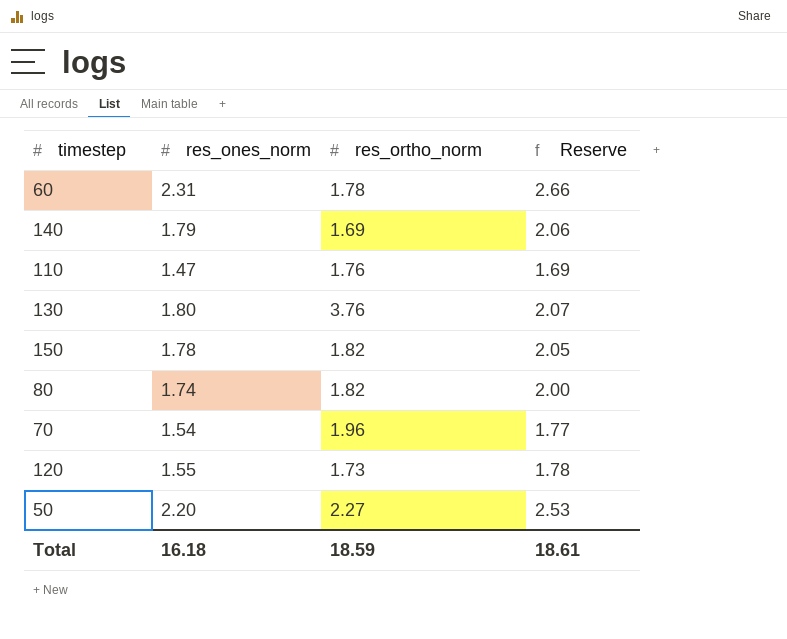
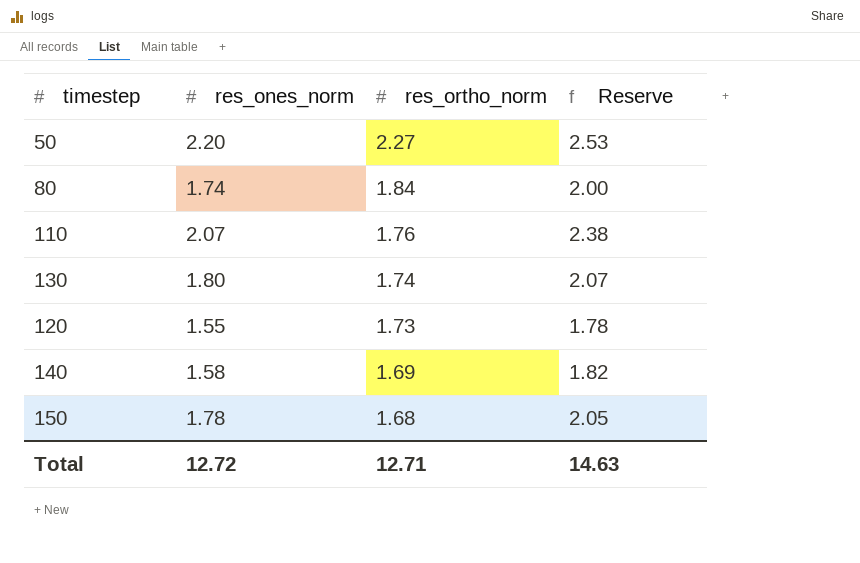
row order: none -> res_ortho_norm descending
row 60: 2.31 | 1.78 | 2.66 -> none
row 70: 1.54 | 1.96 | 1.77 -> none
80 | res_ortho_norm: 1.82 -> 1.84
110 | res_ones_norm: 1.47 -> 2.07
110 | Reserve: 1.69 -> 2.38
130 | res_ortho_norm: 3.76 -> 1.74
140 | res_ones_norm: 1.79 -> 1.58
140 | Reserve: 2.06 -> 1.82
150 | res_ortho_norm: 1.82 -> 1.68
Total | res_ones_norm: 16.18 -> 12.72
Total | res_ortho_norm: 18.59 -> 12.71
Total | Reserve: 18.61 -> 14.63

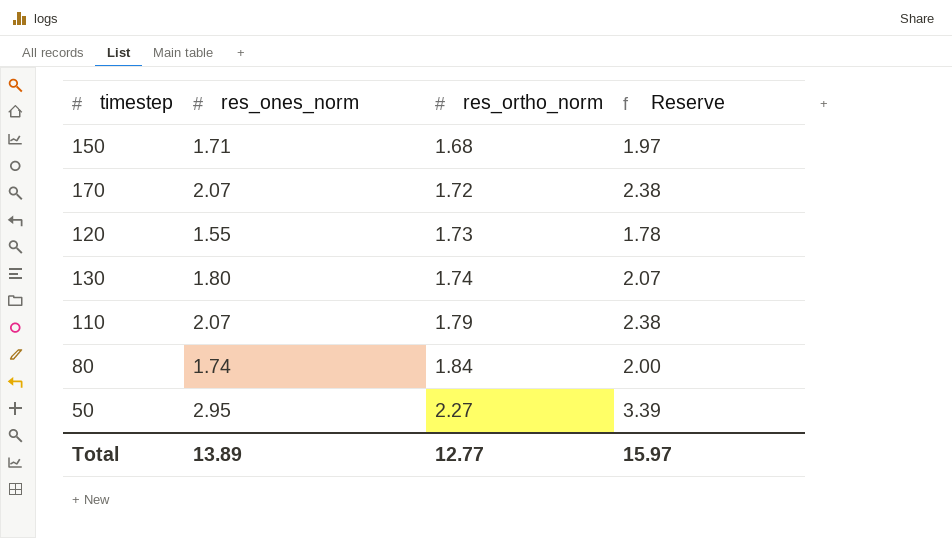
row order: res_ortho_norm descending -> res_ortho_norm ascending
row 140: 1.58 | 1.69 | 1.82 -> none
150 | res_ones_norm: 1.78 -> 1.71
150 | Reserve: 2.05 -> 1.97
row 170: none -> 2.07 | 1.72 | 2.38
110 | res_ortho_norm: 1.76 -> 1.79
50 | res_ones_norm: 2.20 -> 2.95
50 | Reserve: 2.53 -> 3.39
Total | res_ones_norm: 12.72 -> 13.89
Total | res_ortho_norm: 12.71 -> 12.77
Total | Reserve: 14.63 -> 15.97

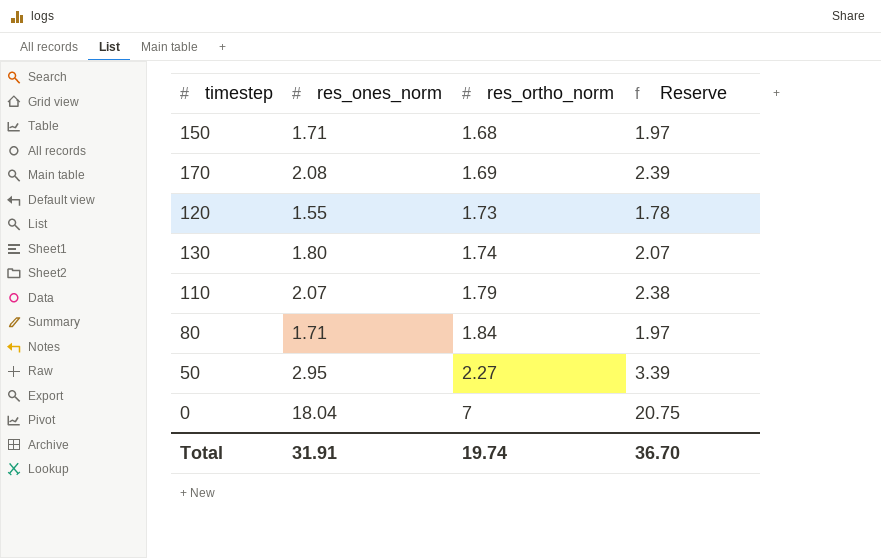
170 | res_ones_norm: 2.07 -> 2.08
170 | res_ortho_norm: 1.72 -> 1.69
170 | Reserve: 2.38 -> 2.39
80 | res_ones_norm: 1.74 -> 1.71
80 | Reserve: 2.00 -> 1.97
row 0: none -> 18.04 | 7 | 20.75
Total | res_ones_norm: 13.89 -> 31.91
Total | res_ortho_norm: 12.77 -> 19.74
Total | Reserve: 15.97 -> 36.70

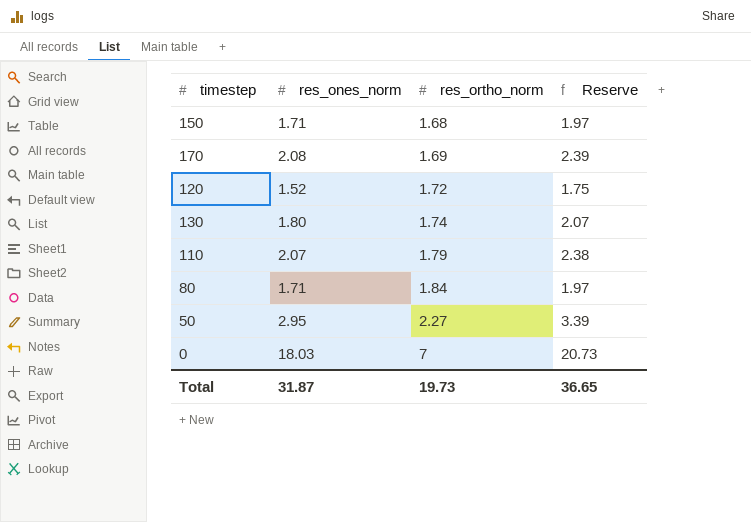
120 | res_ones_norm: 1.55 -> 1.52
120 | res_ortho_norm: 1.73 -> 1.72
120 | Reserve: 1.78 -> 1.75
0 | res_ones_norm: 18.04 -> 18.03
0 | Reserve: 20.75 -> 20.73
Total | res_ones_norm: 31.91 -> 31.87
Total | res_ortho_norm: 19.74 -> 19.73
Total | Reserve: 36.70 -> 36.65

